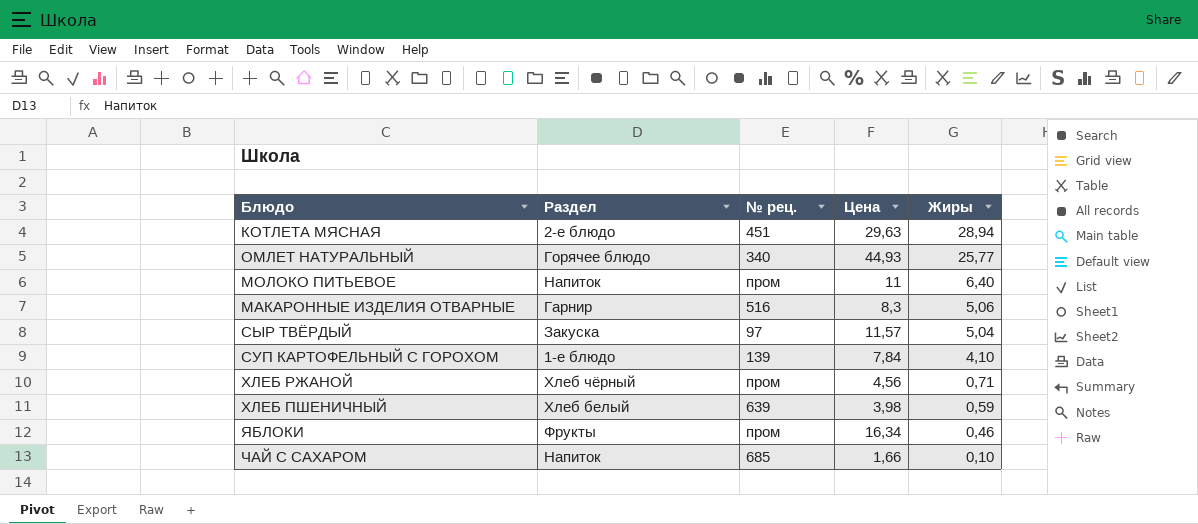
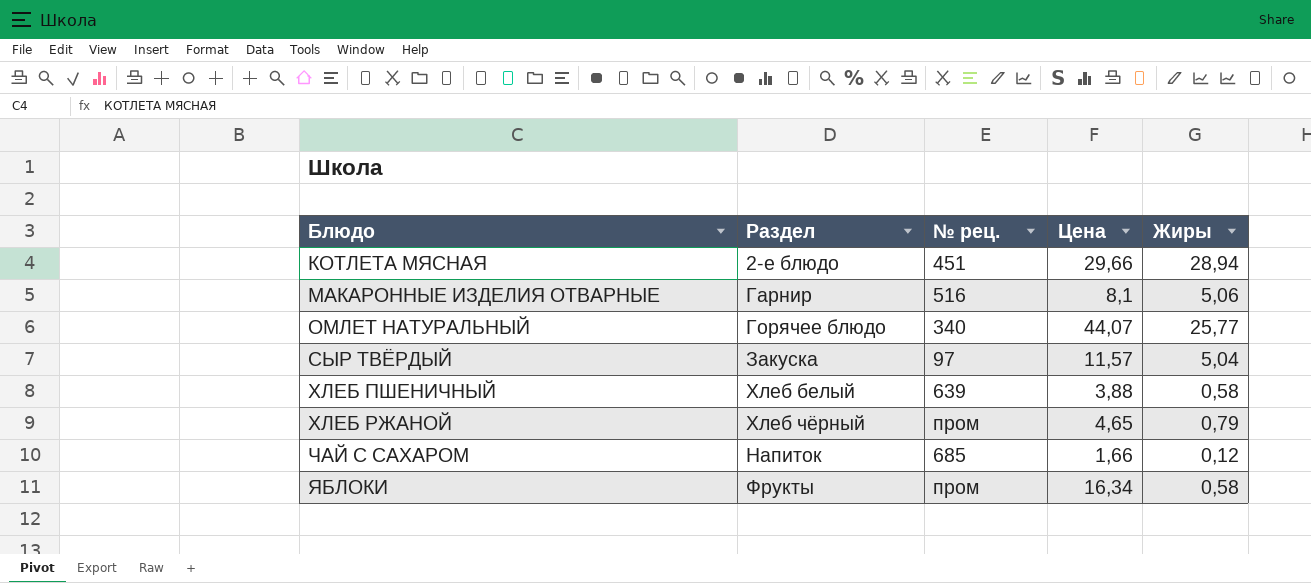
row order: Жиры descending -> Блюдо ascending
row МОЛОКО ПИТЬЕВОЕ: Напиток | пром | 11 | 6,40 -> none
row СУП КАРТОФЕЛЬНЫЙ С ГОРОХОМ: 1-е блюдо | 139 | 7,84 | 4,10 -> none
КОТЛЕТА МЯСНАЯ | Цена: 29,63 -> 29,66
МАКАРОННЫЕ ИЗДЕЛИЯ ОТВАРНЫЕ | Цена: 8,3 -> 8,1
ОМЛЕТ НАТУРАЛЬНЫЙ | Цена: 44,93 -> 44,07
ХЛЕБ ПШЕНИЧНЫЙ | Цена: 3,98 -> 3,88
ХЛЕБ ПШЕНИЧНЫЙ | Жиры: 0,59 -> 0,58
ХЛЕБ РЖАНОЙ | Цена: 4,56 -> 4,65
ХЛЕБ РЖАНОЙ | Жиры: 0,71 -> 0,79
ЧАЙ С САХАРОМ | Жиры: 0,10 -> 0,12
ЯБЛОКИ | Жиры: 0,46 -> 0,58

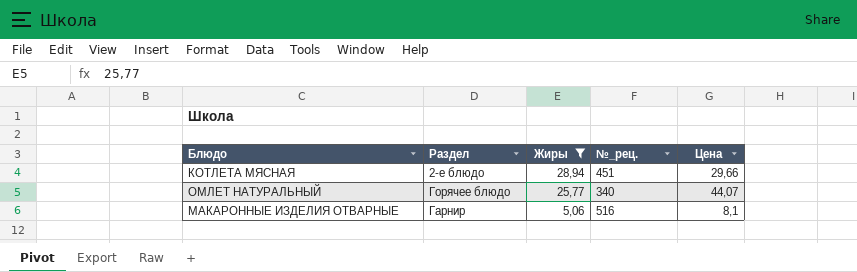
filter: none -> Жиры >= 5,06
row order: Блюдо ascending -> Жиры descending
column Жиры | position: 5 -> 3
column name: № рец. -> №_рец.

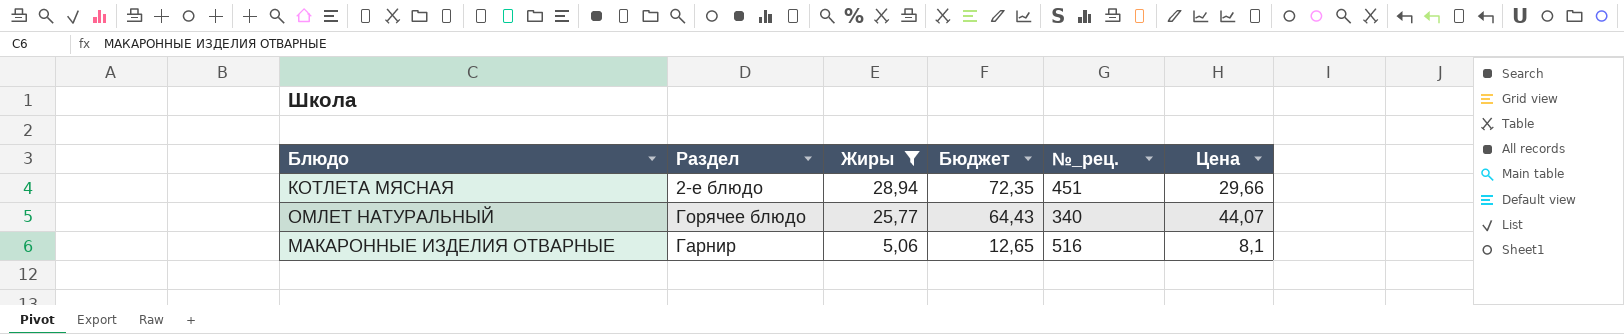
column Бюджет | formula: none -> [Жиры] * 2,5

